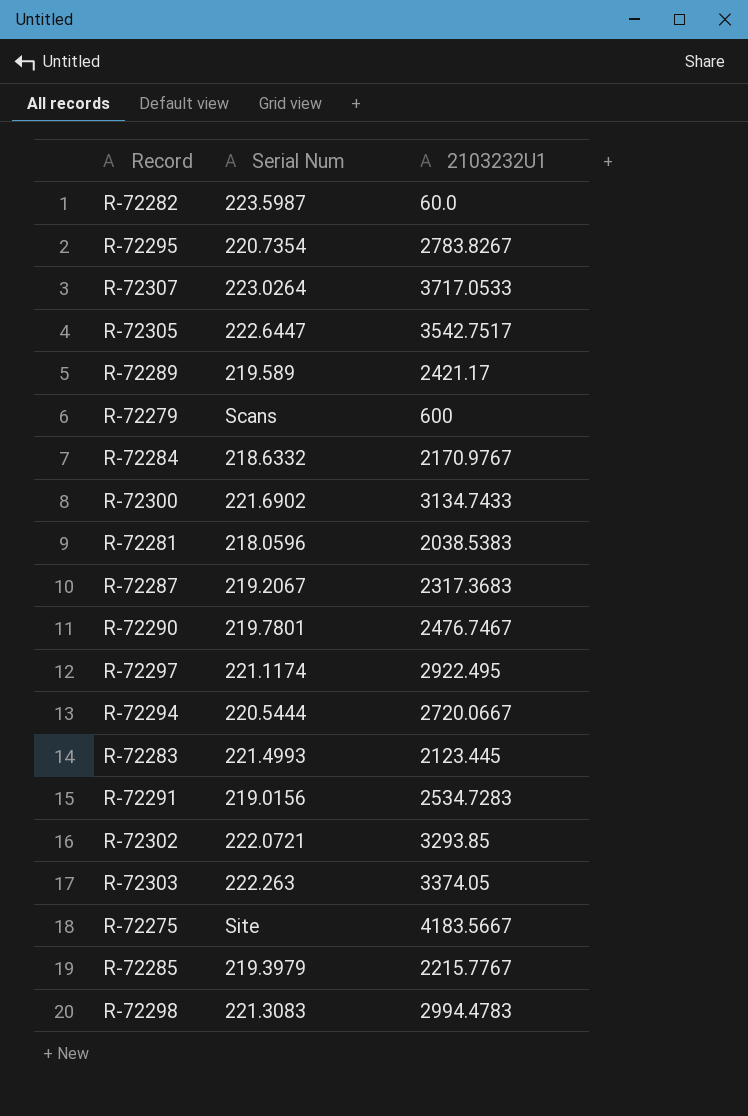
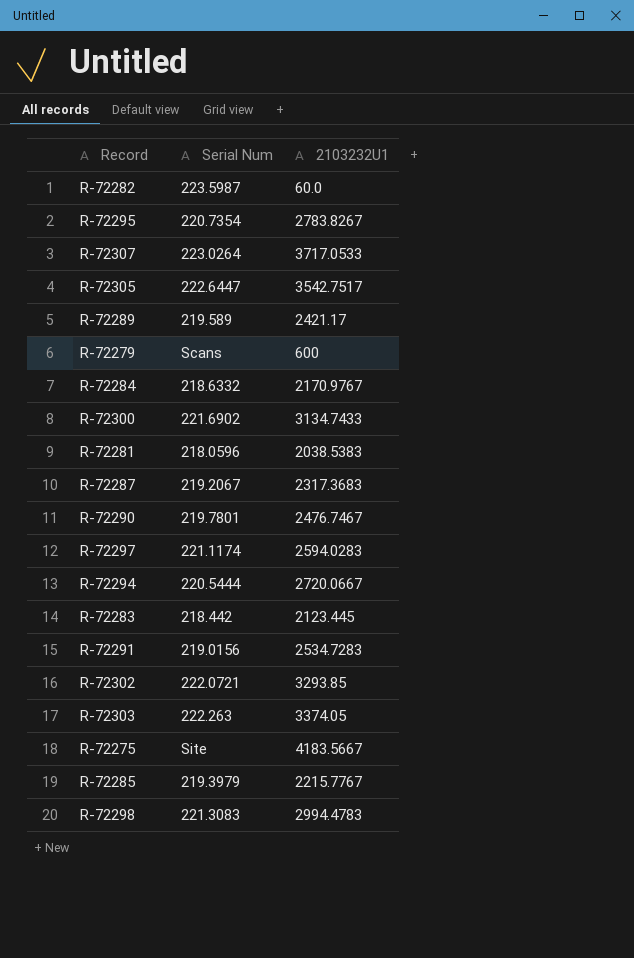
R-72297 | 2103232U1: 2922.495 -> 2594.0283
R-72283 | Serial Num: 221.4993 -> 218.442

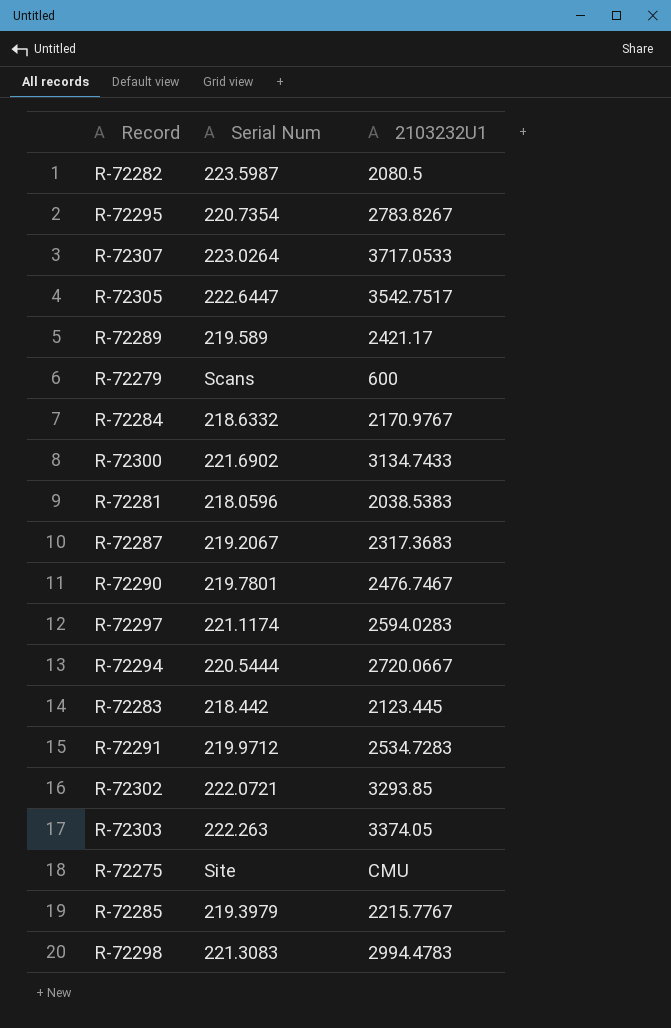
R-72282 | 2103232U1: 60.0 -> 2080.5
R-72291 | Serial Num: 219.0156 -> 219.9712
R-72275 | 2103232U1: 4183.5667 -> CMU

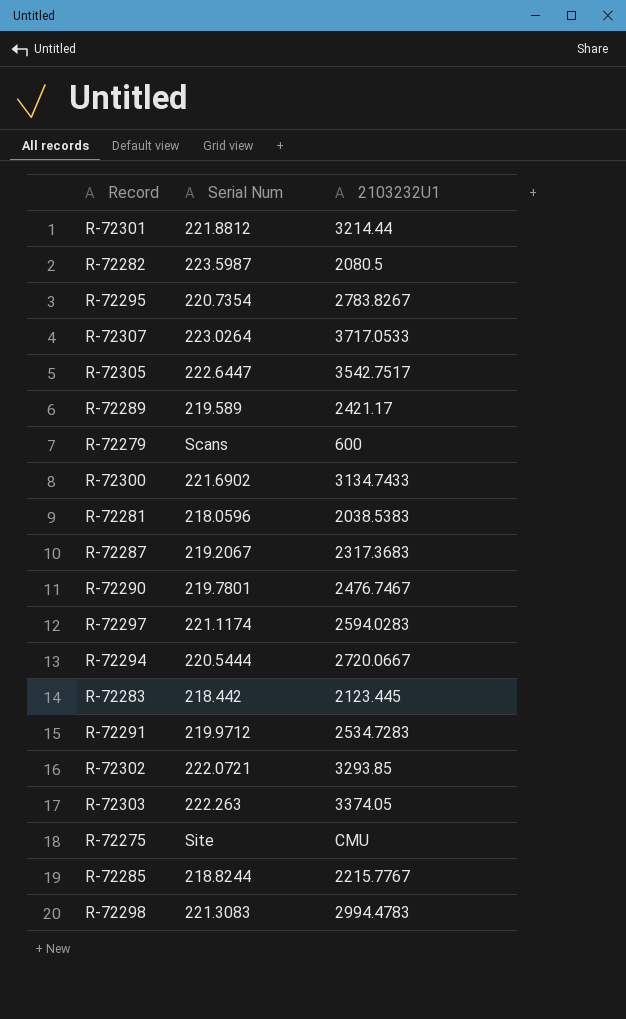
row R-72284: 218.6332 | 2170.9767 -> none
row R-72301: none -> 221.8812 | 3214.44
R-72285 | Serial Num: 219.3979 -> 218.8244

